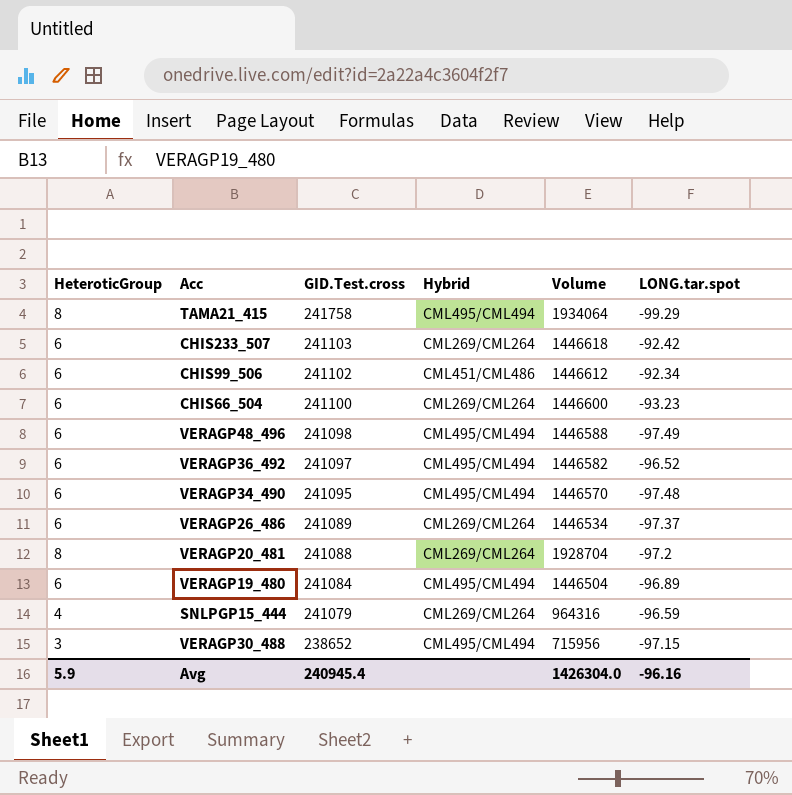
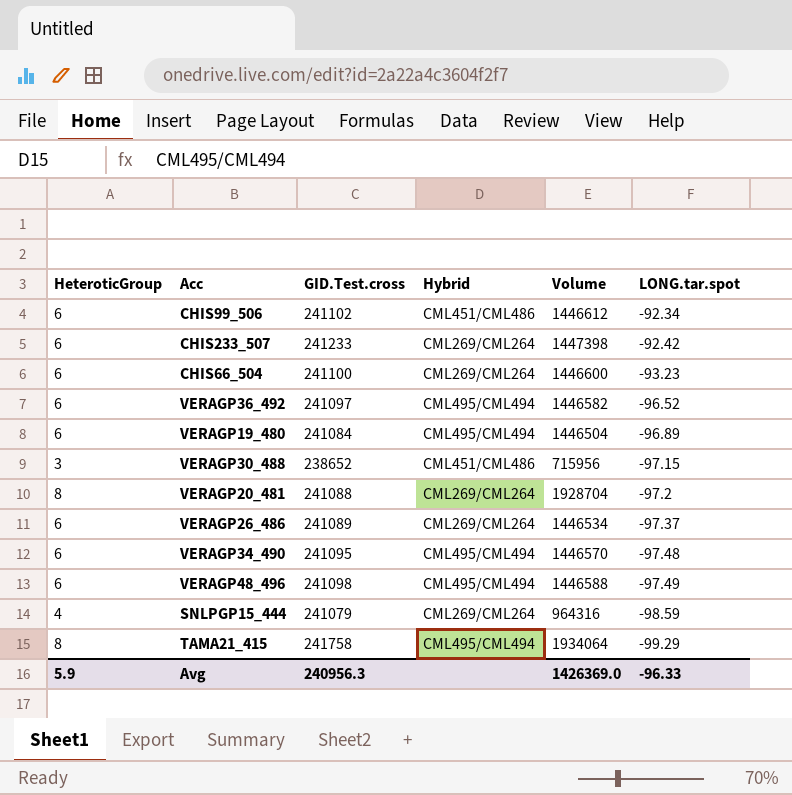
row order: GID.Test.cross descending -> LONG.tar.spot descending
CHIS233_507 | GID.Test.cross: 241103 -> 241233
CHIS233_507 | Volume: 1446618 -> 1447398
VERAGP30_488 | Hybrid: CML495/CML494 -> CML451/CML486
SNLPGP15_444 | LONG.tar.spot: -96.59 -> -98.59
Avg | GID.Test.cross: 240945.4 -> 240956.3
Avg | Volume: 1426304.0 -> 1426369.0
Avg | LONG.tar.spot: -96.16 -> -96.33

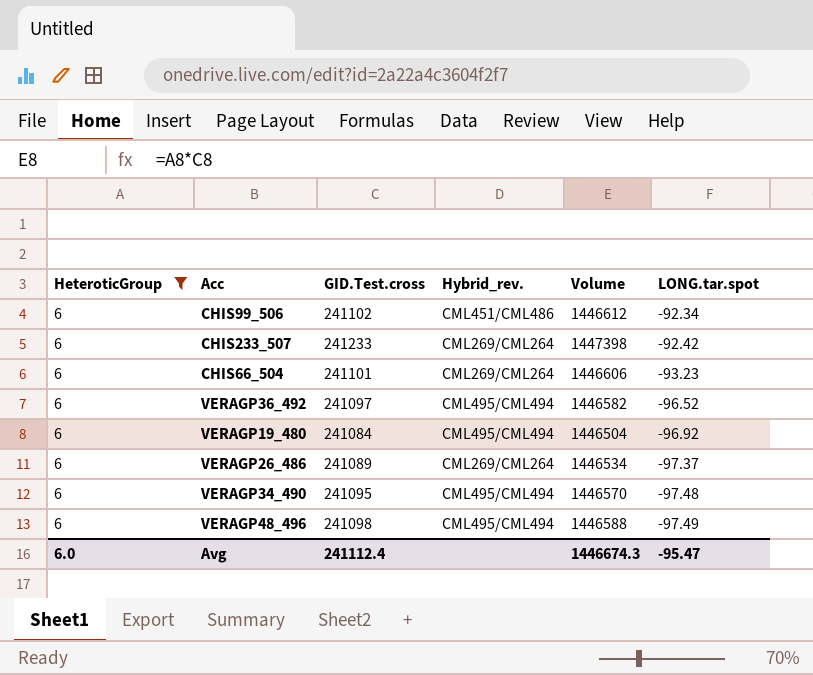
filter: none -> HeteroticGroup = 6
column name: Hybrid -> Hybrid_rev.
CHIS66_504 | GID.Test.cross: 241100 -> 241101
CHIS66_504 | Volume: 1446600 -> 1446606
VERAGP19_480 | LONG.tar.spot: -96.89 -> -96.92
Avg | HeteroticGroup: 5.9 -> 6.0
Avg | GID.Test.cross: 240956.3 -> 241112.4
Avg | Volume: 1426369.0 -> 1446674.3
Avg | LONG.tar.spot: -96.33 -> -95.47

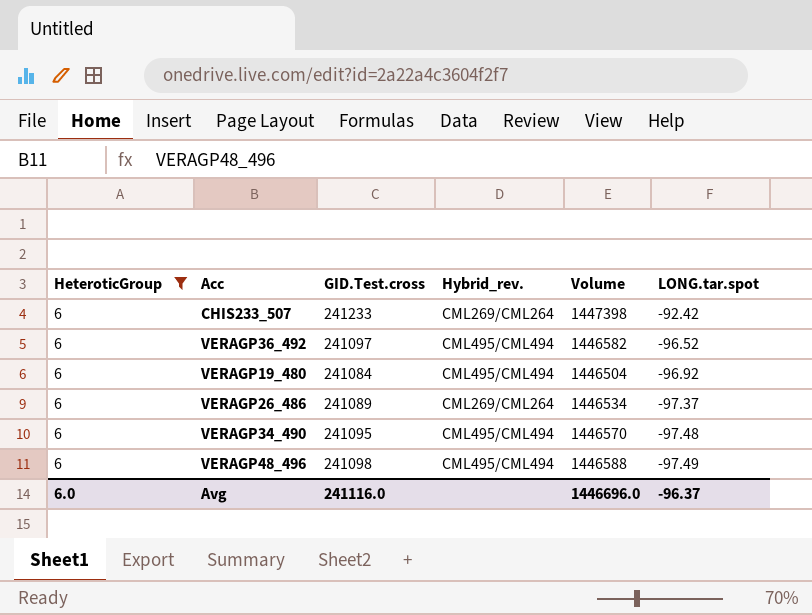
row CHIS99_506: 6 | 241102 | CML451/CML486 | 1446612 | -92.34 -> none
row CHIS66_504: 6 | 241101 | CML269/CML264 | 1446606 | -93.23 -> none
Avg | GID.Test.cross: 241112.4 -> 241116.0
Avg | Volume: 1446674.3 -> 1446696.0
Avg | LONG.tar.spot: -95.47 -> -96.37

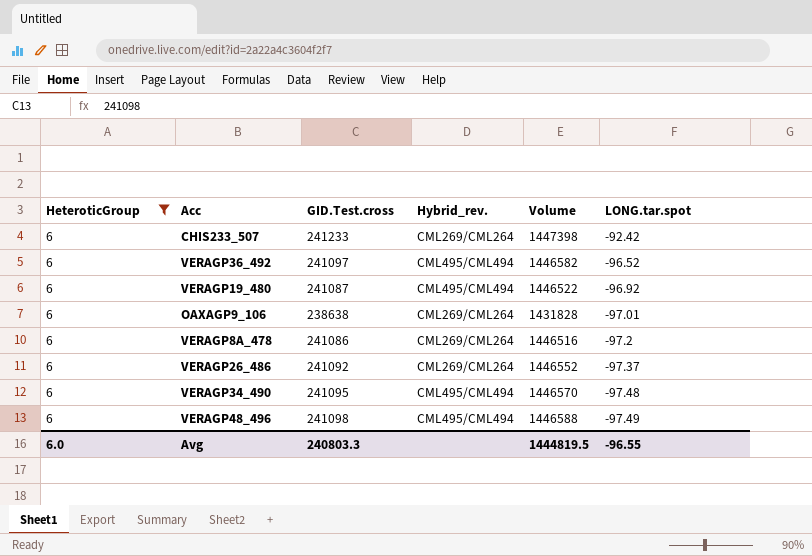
VERAGP19_480 | GID.Test.cross: 241084 -> 241087
VERAGP19_480 | Volume: 1446504 -> 1446522
row OAXAGP9_106: none -> 6 | 238638 | CML269/CML264 | 1431828 | -97.01
row VERAGP8A_478: none -> 6 | 241086 | CML269/CML264 | 1446516 | -97.2
VERAGP26_486 | GID.Test.cross: 241089 -> 241092
VERAGP26_486 | Volume: 1446534 -> 1446552
Avg | GID.Test.cross: 241116.0 -> 240803.3
Avg | Volume: 1446696.0 -> 1444819.5
Avg | LONG.tar.spot: -96.37 -> -96.55

